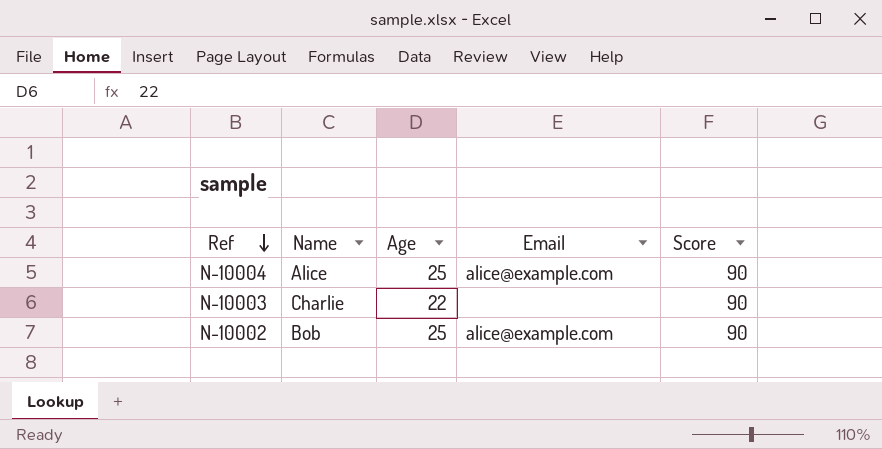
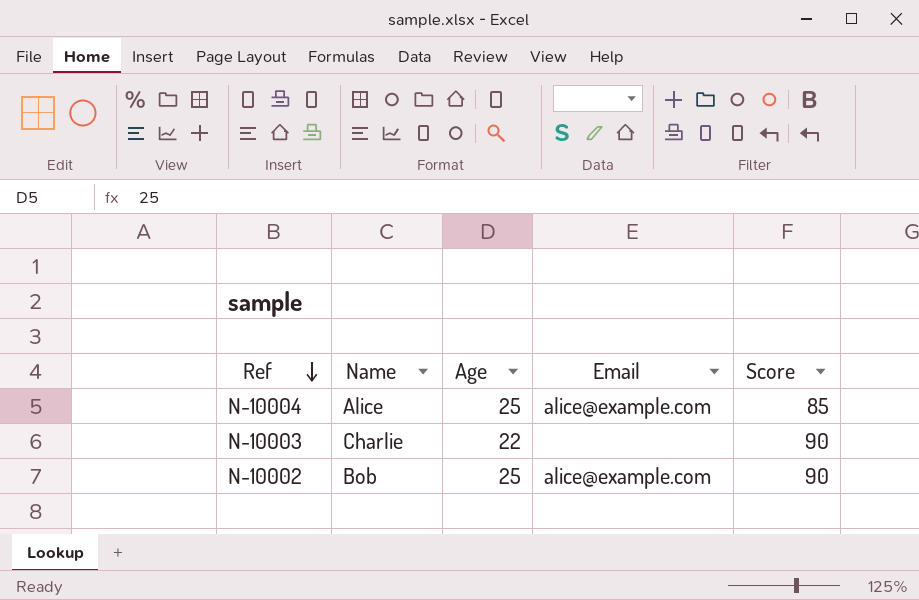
N-10004 | Score: 90 -> 85

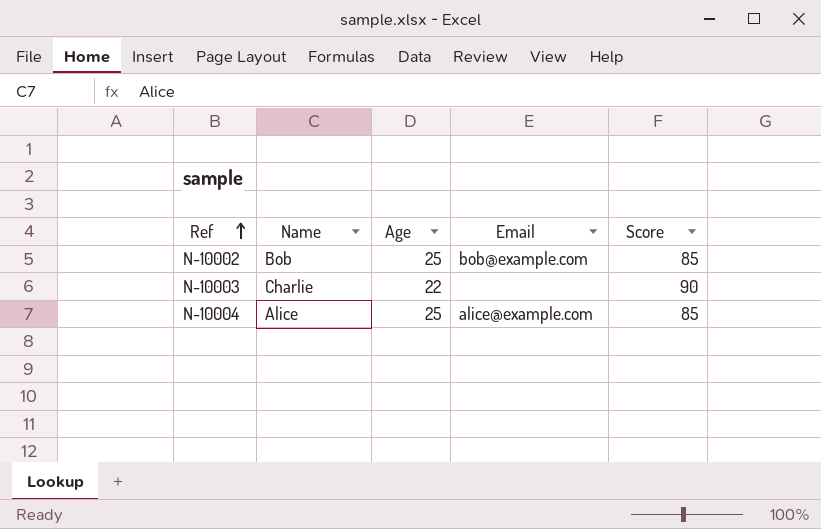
row order: Ref descending -> Ref ascending
N-10002 | Email: alice@example.com -> bob@example.com
N-10002 | Score: 90 -> 85

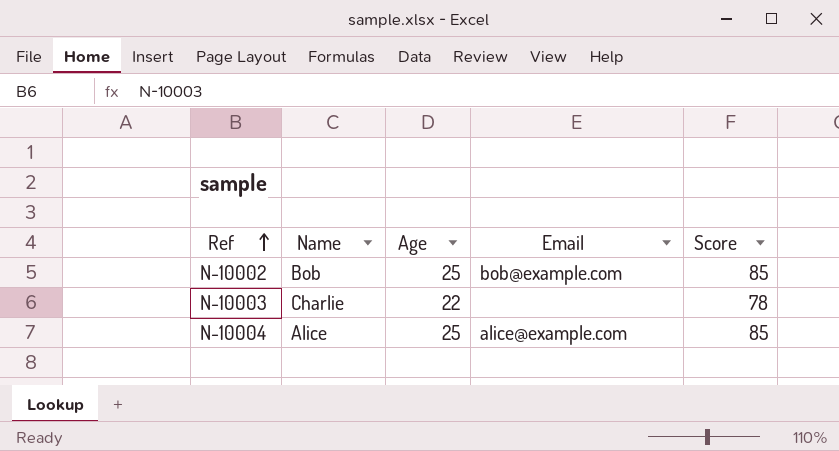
N-10003 | Score: 90 -> 78

